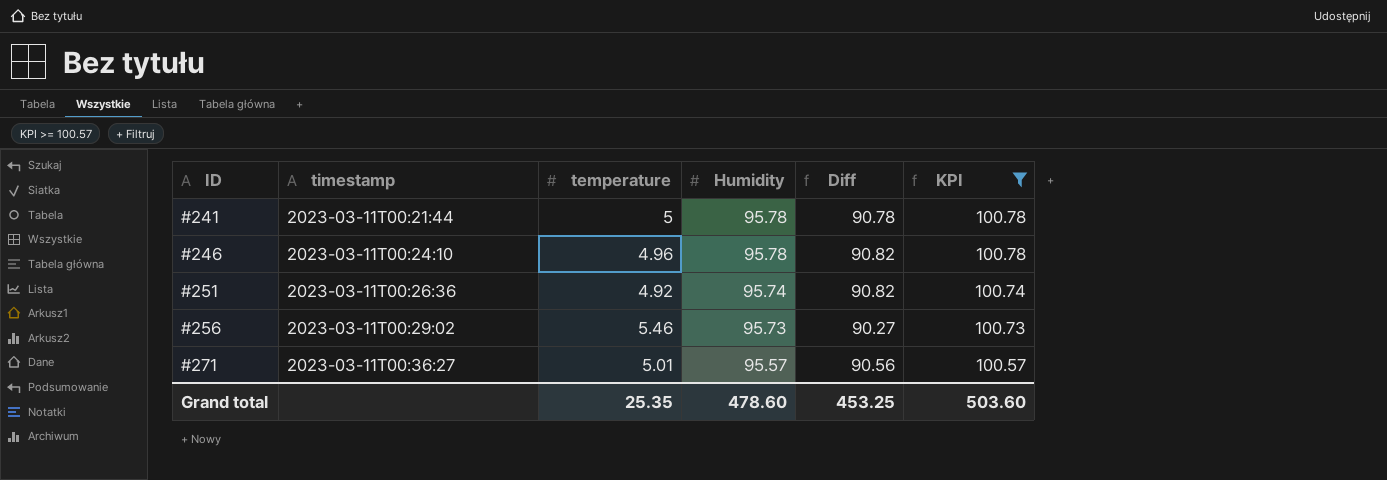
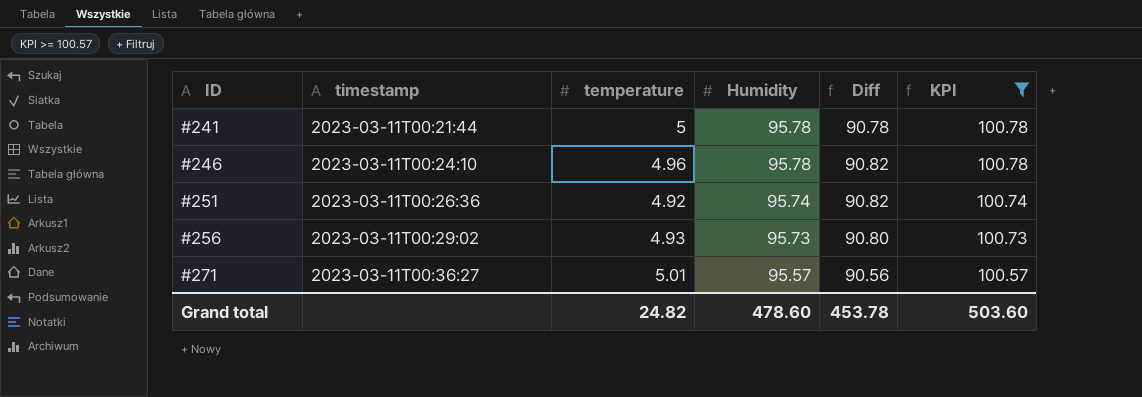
#256 | temperature: 5.46 -> 4.93
#256 | Diff: 90.27 -> 90.80
Grand total | temperature: 25.35 -> 24.82
Grand total | Diff: 453.25 -> 453.78

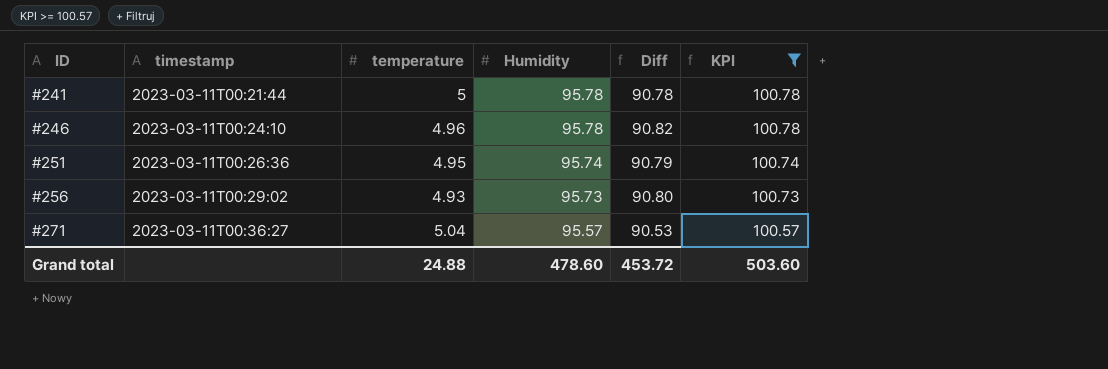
#251 | temperature: 4.92 -> 4.95
#251 | Diff: 90.82 -> 90.79
#271 | temperature: 5.01 -> 5.04
#271 | Diff: 90.56 -> 90.53
Grand total | temperature: 24.82 -> 24.88
Grand total | Diff: 453.78 -> 453.72

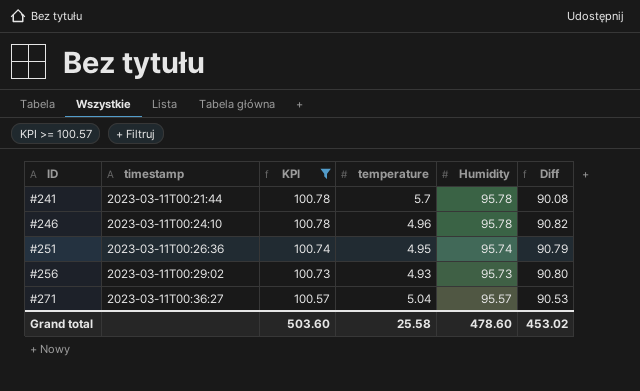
column KPI | position: 6 -> 3
#241 | temperature: 5 -> 5.7
#241 | Diff: 90.78 -> 90.08
Grand total | temperature: 24.88 -> 25.58
Grand total | Diff: 453.72 -> 453.02

